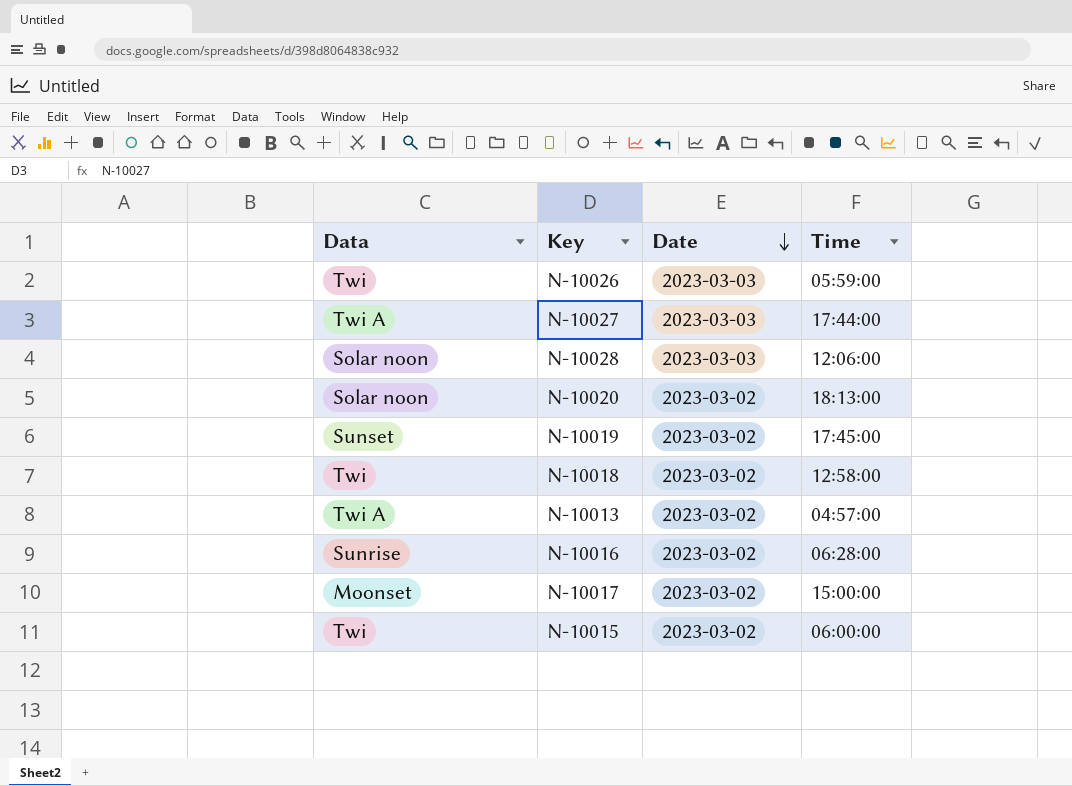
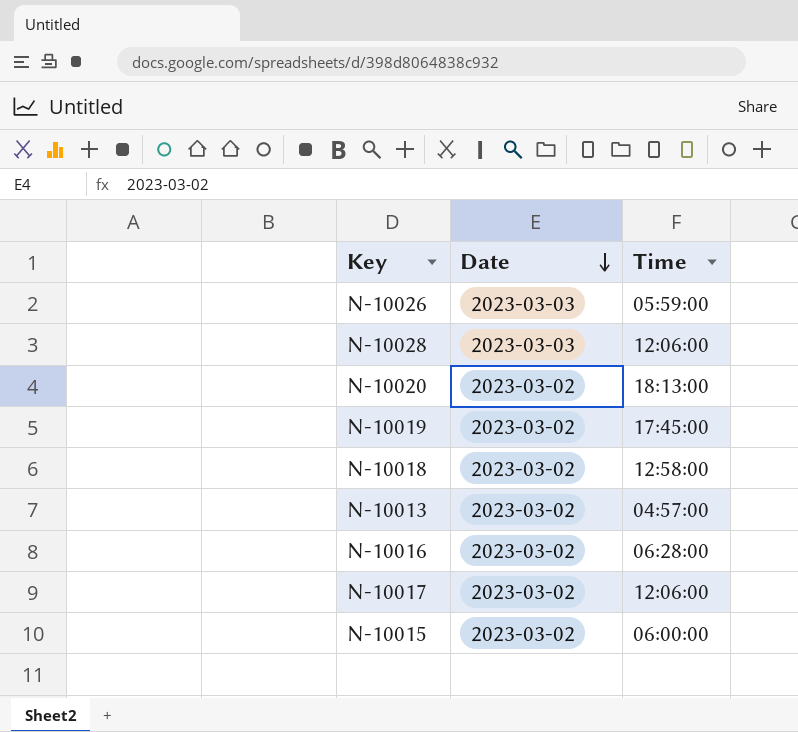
column Data | position: 1 -> none
row N-10027: Twi A | 2023-03-03 | 17:44:00 -> none
N-10017 | Time: 15:00:00 -> 12:06:00

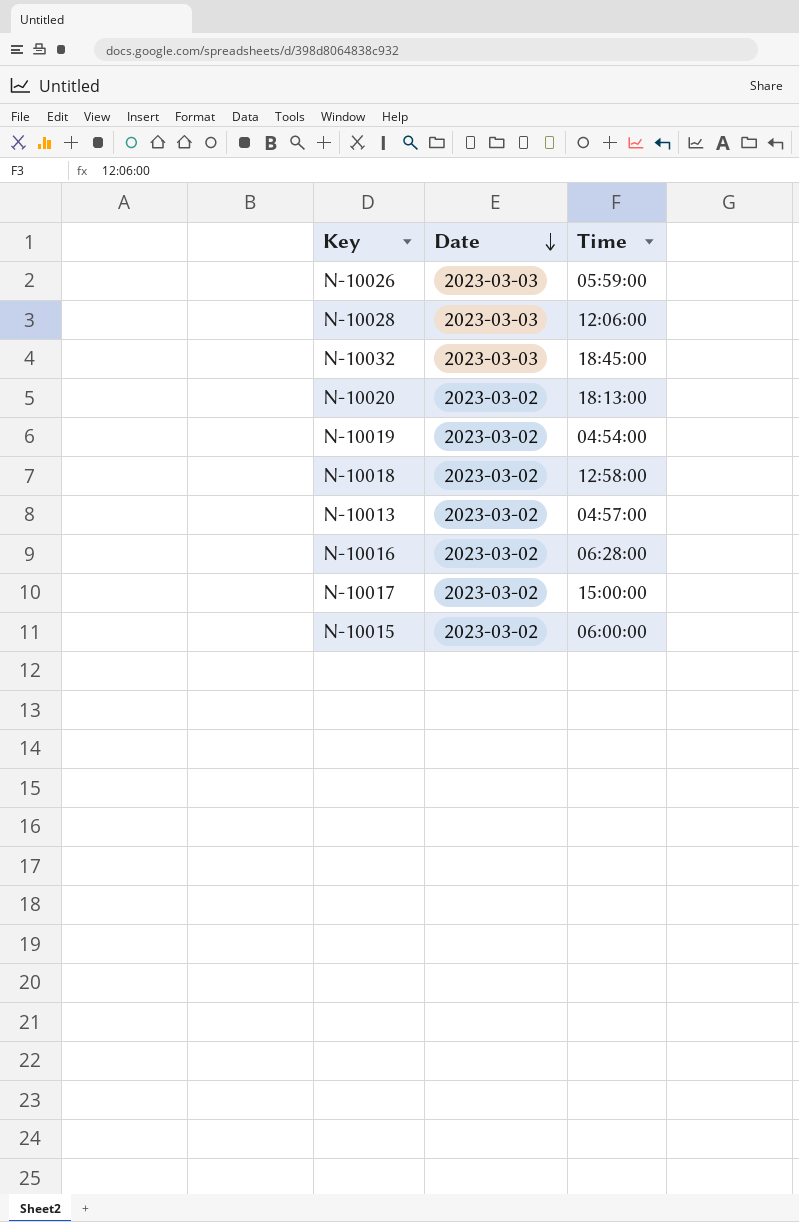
row N-10032: none -> 2023-03-03 | 18:45:00
N-10019 | Time: 17:45:00 -> 04:54:00
N-10017 | Time: 12:06:00 -> 15:00:00

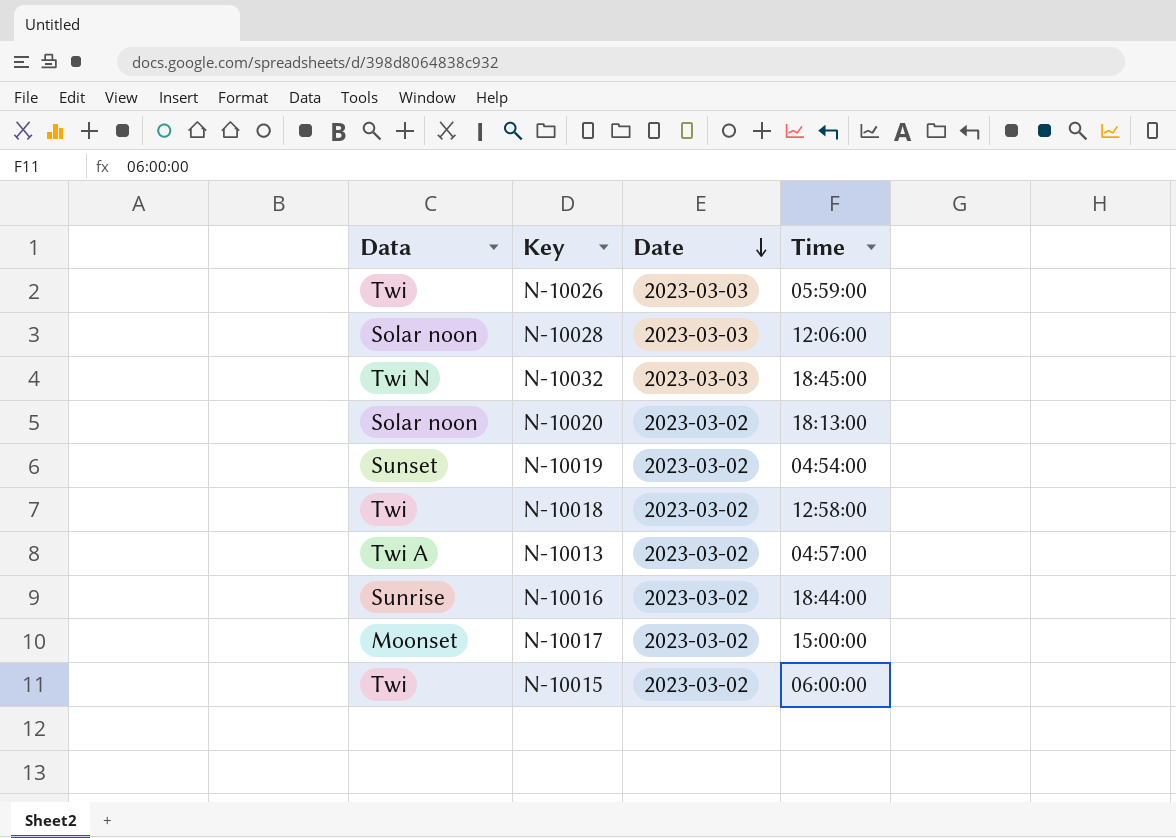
column Data | position: none -> 1
N-10016 | Time: 06:28:00 -> 18:44:00

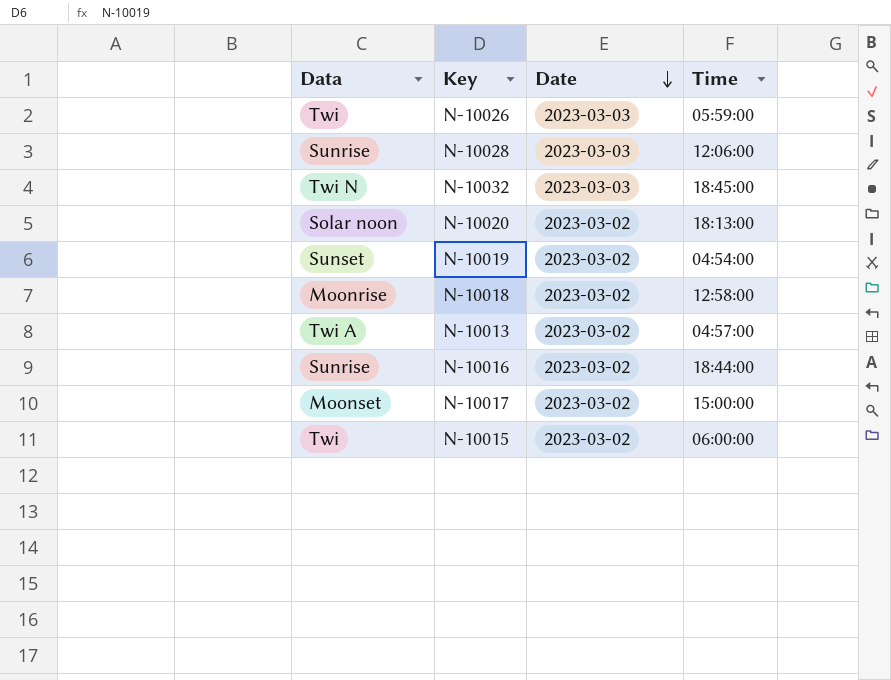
N-10028 | Data: Solar noon -> Sunrise
N-10018 | Data: Twi -> Moonrise

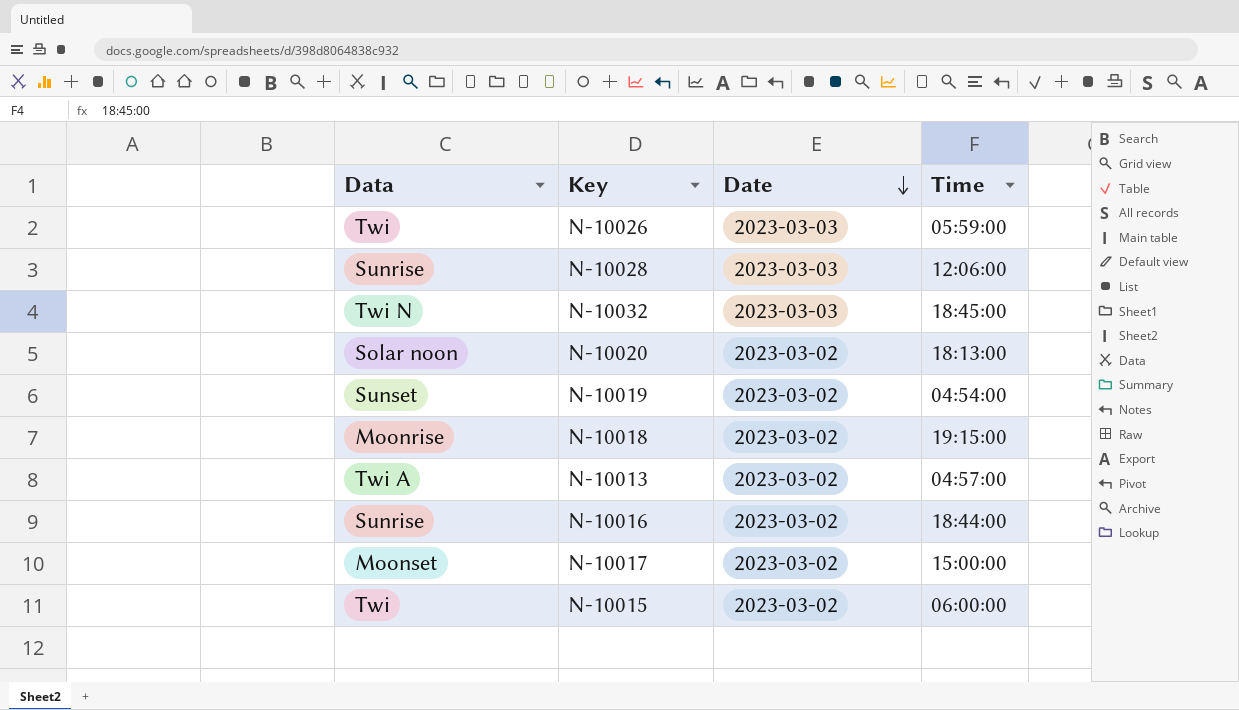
N-10018 | Time: 12:58:00 -> 19:15:00

